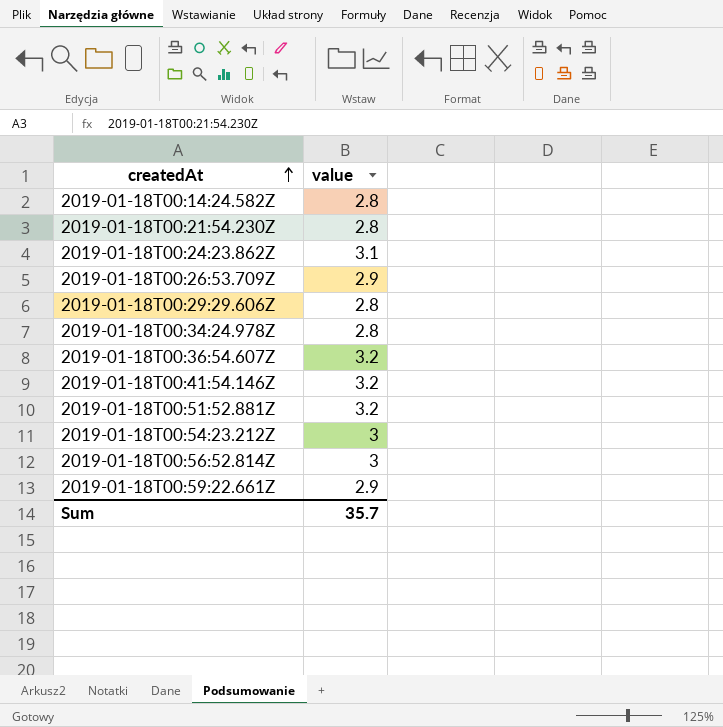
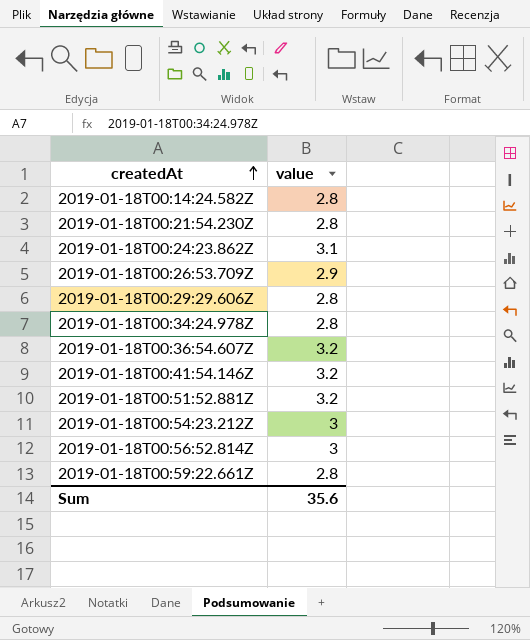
2019-01-18T00:59:22.661Z | value: 2.9 -> 2.8
Sum | value: 35.7 -> 35.6

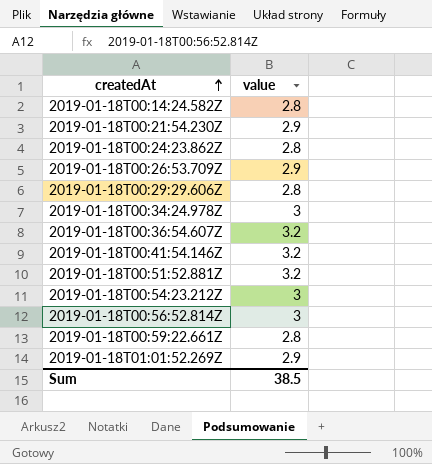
2019-01-18T00:21:54.230Z | value: 2.8 -> 2.9
2019-01-18T00:24:23.862Z | value: 3.1 -> 2.8
2019-01-18T00:34:24.978Z | value: 2.8 -> 3
row 2019-01-18T01:01:52.269Z: none -> 2.9
Sum | value: 35.6 -> 38.5

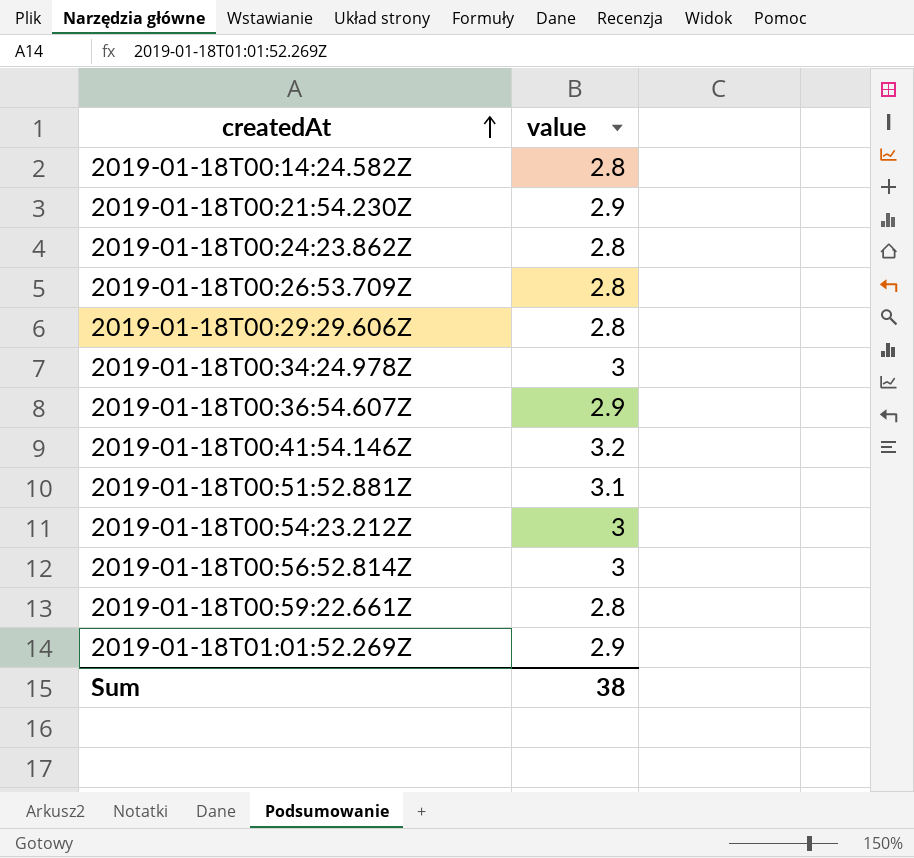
2019-01-18T00:26:53.709Z | value: 2.9 -> 2.8
2019-01-18T00:36:54.607Z | value: 3.2 -> 2.9
2019-01-18T00:51:52.881Z | value: 3.2 -> 3.1
Sum | value: 38.5 -> 38

